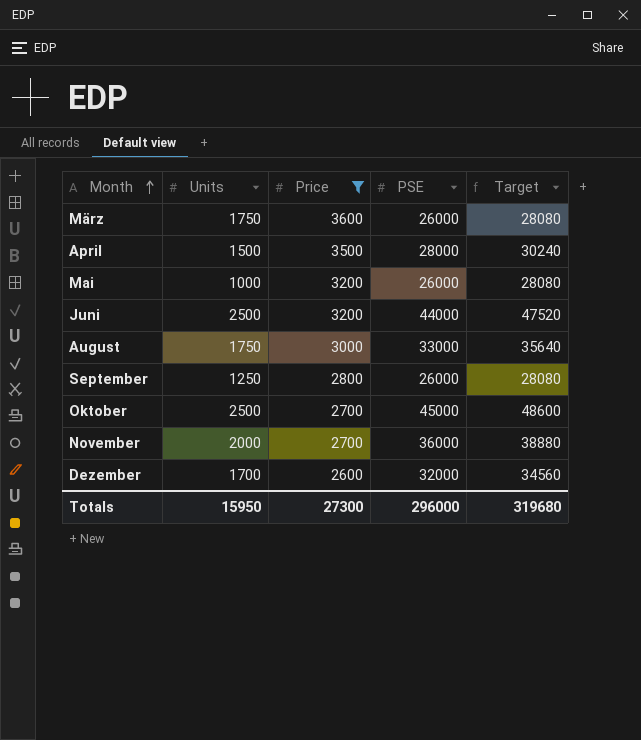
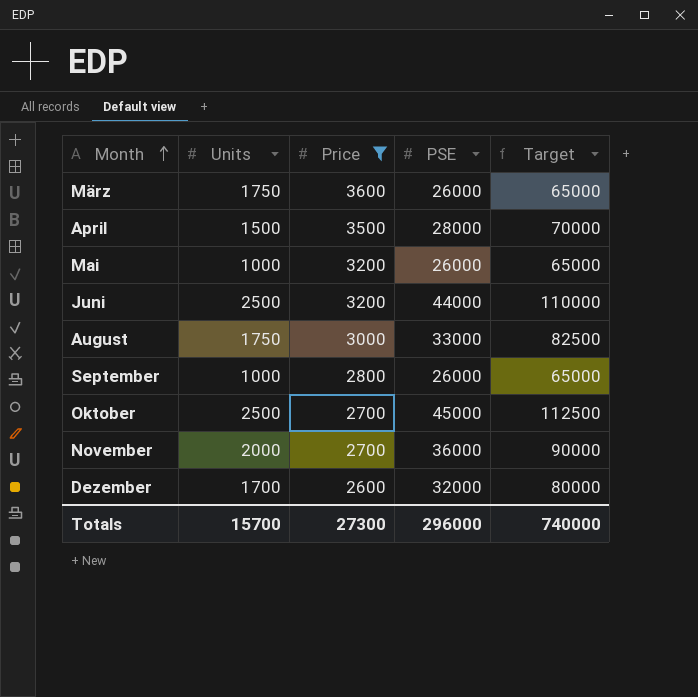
column Target | formula: [PSE] * 1.08 -> [PSE] * 2.5
September | Units: 1250 -> 1000
Totals | Units: 15950 -> 15700
Totals | Target: 319680 -> 740000

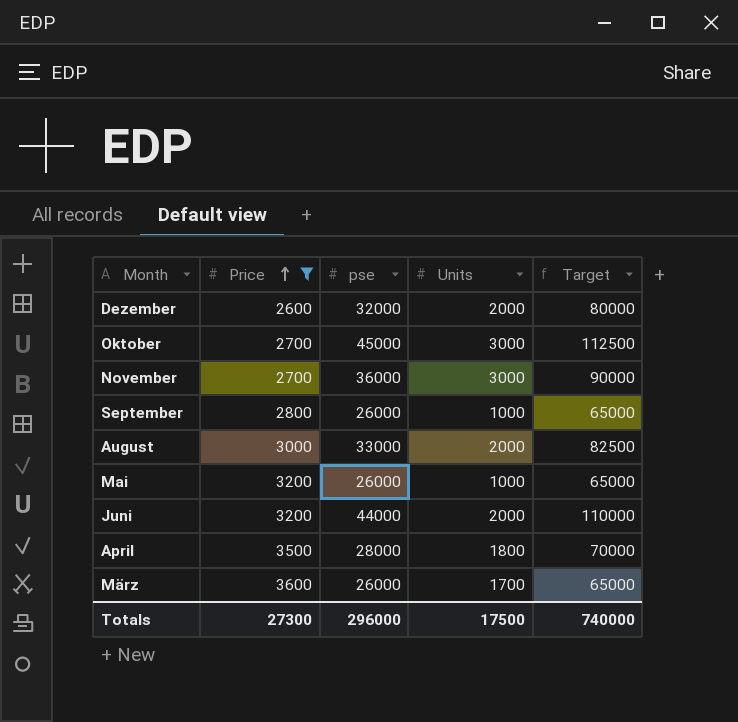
row order: Month ascending -> Price ascending
column name: PSE -> pse
column Units | position: 2 -> 4
Dezember | Units: 1700 -> 2000
Oktober | Units: 2500 -> 3000
November | Units: 2000 -> 3000
August | Units: 1750 -> 2000
Juni | Units: 2500 -> 2000
April | Units: 1500 -> 1800
März | Units: 1750 -> 1700
Totals | Units: 15700 -> 17500

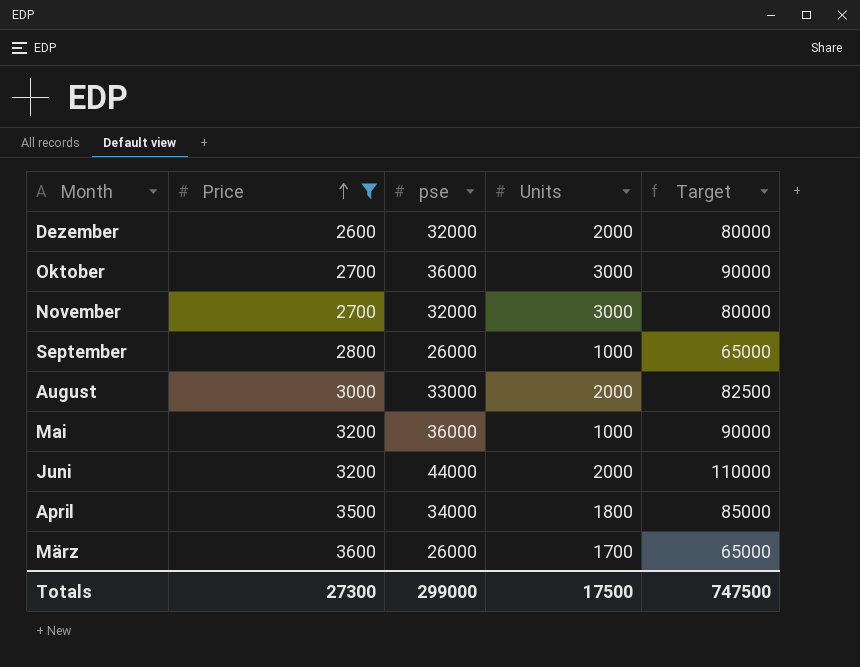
Oktober | pse: 45000 -> 36000
Oktober | Target: 112500 -> 90000
November | pse: 36000 -> 32000
November | Target: 90000 -> 80000
Mai | pse: 26000 -> 36000
Mai | Target: 65000 -> 90000
April | pse: 28000 -> 34000
April | Target: 70000 -> 85000
Totals | pse: 296000 -> 299000
Totals | Target: 740000 -> 747500

